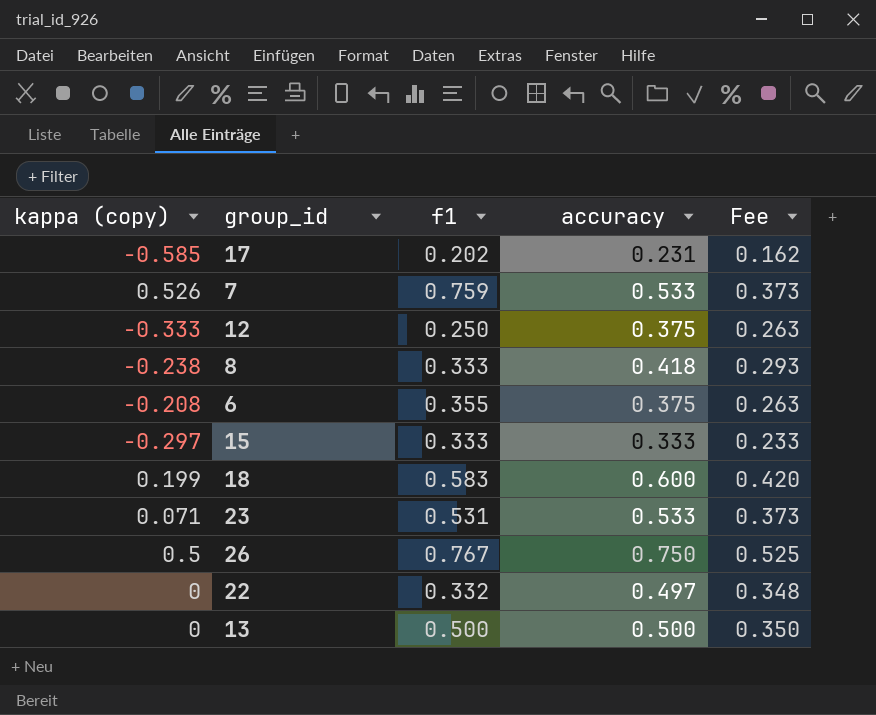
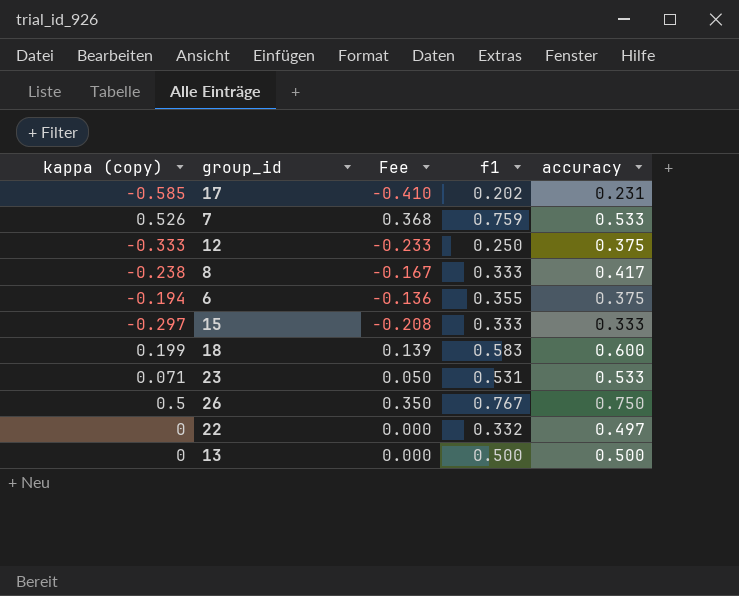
column Fee | formula: [accuracy] * 0.7 -> [kappa (copy)] * 0.7
column Fee | position: 5 -> 3
8 | accuracy: 0.418 -> 0.417
6 | kappa (copy): -0.208 -> -0.194

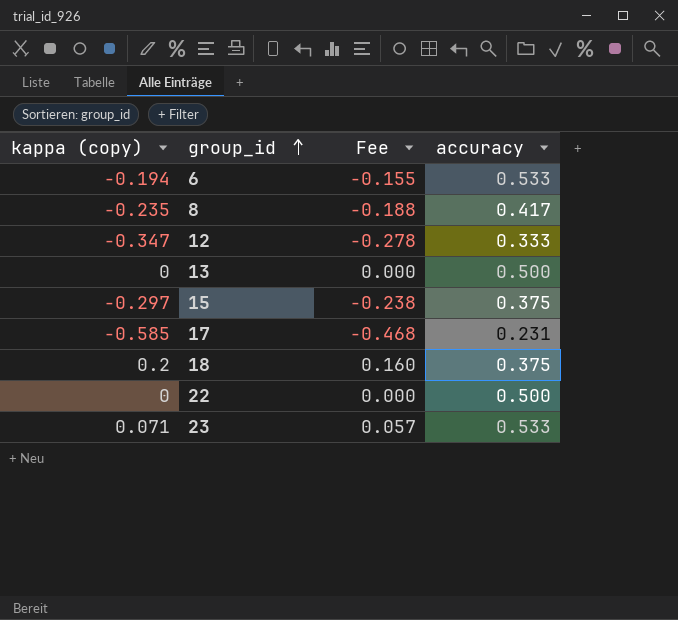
row order: none -> group_id ascending
column f1 | position: 4 -> none
column Fee | formula: [kappa (copy)] * 0.7 -> [kappa (copy)] * 0.8
row 7: 0.526 | 0.368 | 0.759 | 0.533 -> none
row 26: 0.5 | 0.350 | 0.767 | 0.750 -> none
6 | accuracy: 0.375 -> 0.533
8 | kappa (copy): -0.238 -> -0.235
12 | kappa (copy): -0.333 -> -0.347
12 | accuracy: 0.375 -> 0.333
15 | accuracy: 0.333 -> 0.375
18 | kappa (copy): 0.199 -> 0.2
18 | accuracy: 0.600 -> 0.375
22 | accuracy: 0.497 -> 0.500

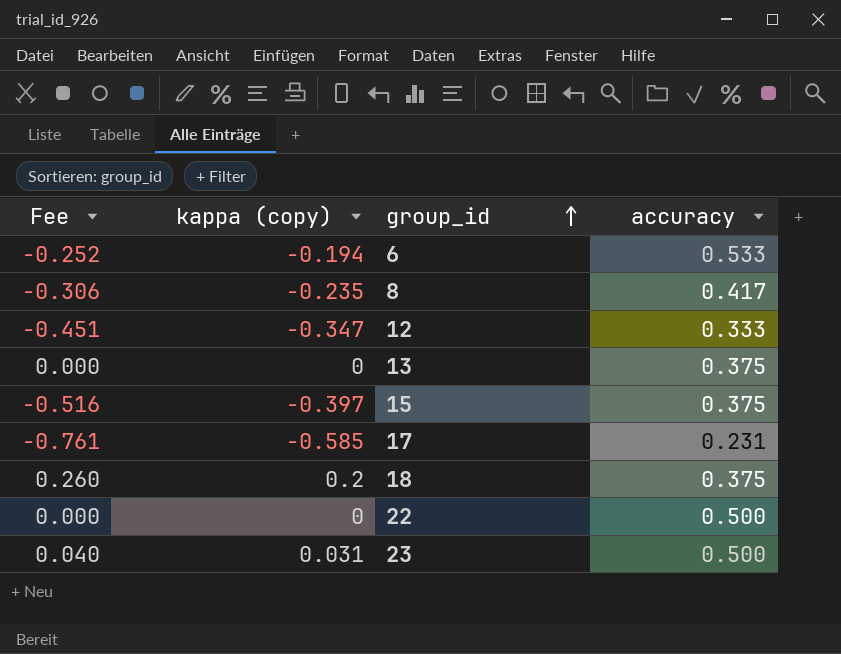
column Fee | formula: [kappa (copy)] * 0.8 -> [kappa (copy)] * 1.3
column Fee | position: 3 -> 1
13 | accuracy: 0.500 -> 0.375
15 | kappa (copy): -0.297 -> -0.397
23 | kappa (copy): 0.071 -> 0.031
23 | accuracy: 0.533 -> 0.500

